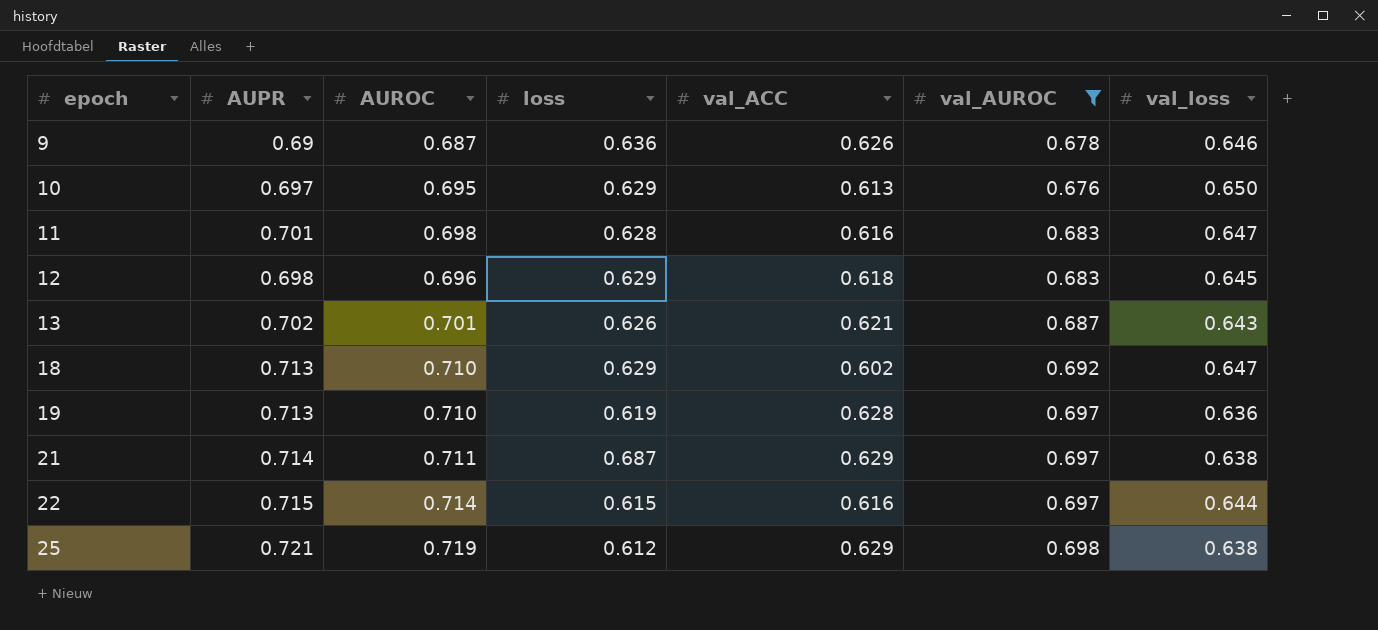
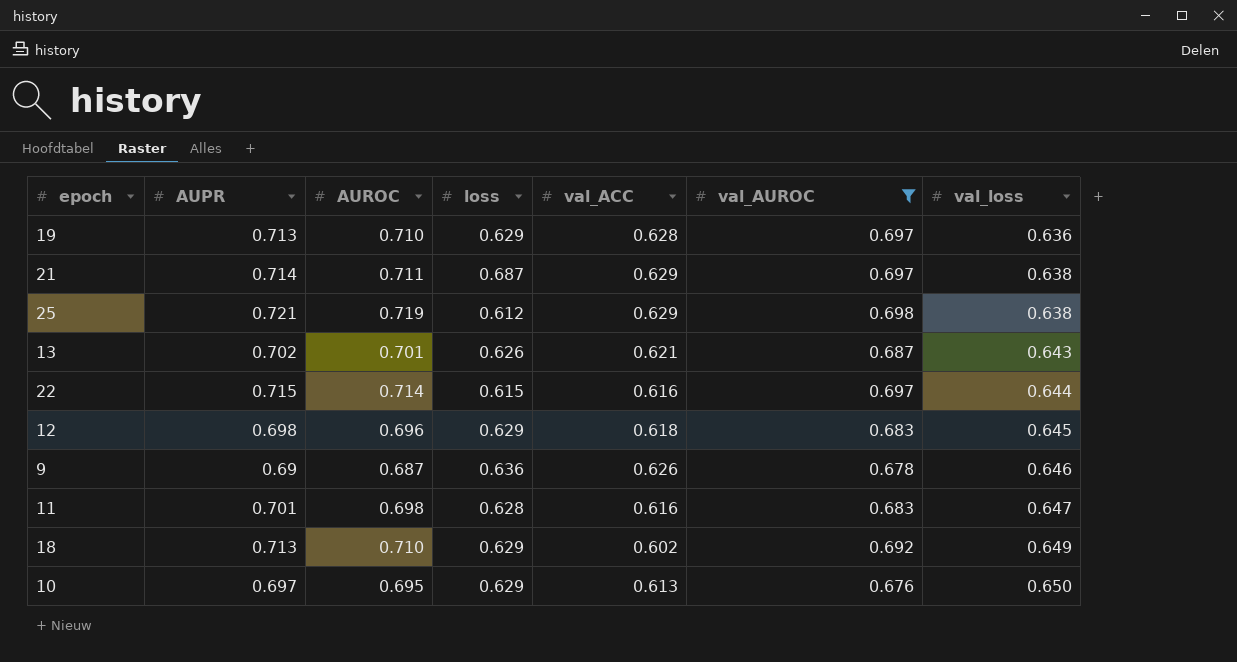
row order: epoch ascending -> val_loss ascending
19 | loss: 0.619 -> 0.629
18 | val_loss: 0.647 -> 0.649

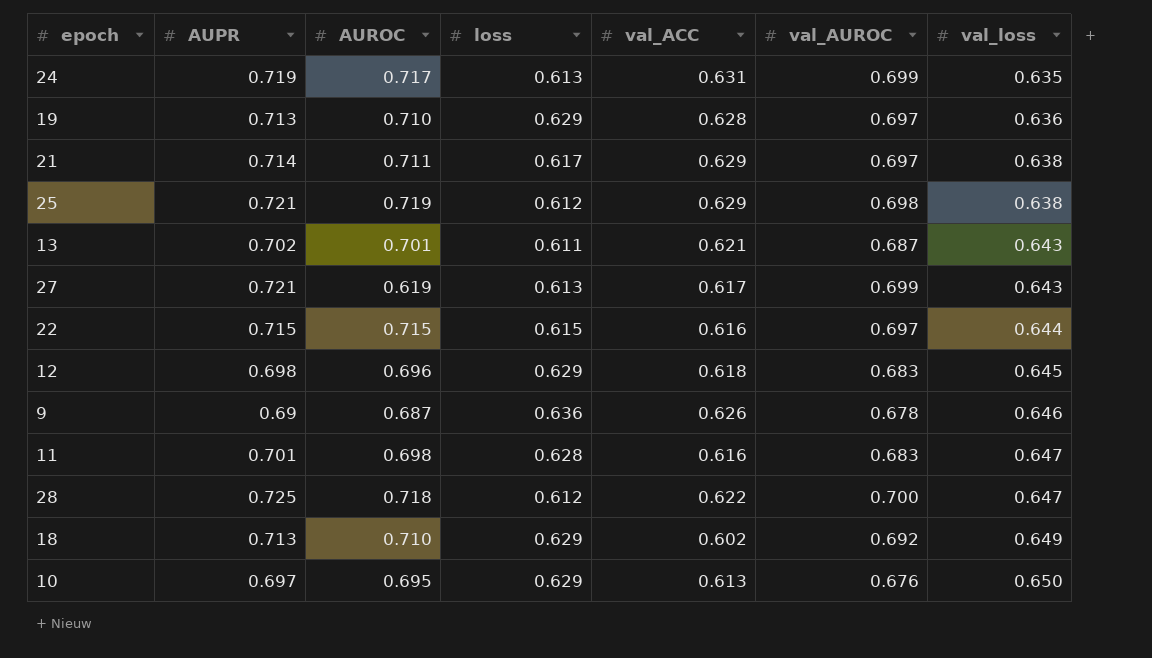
filter: val_AUROC <= 0.698 -> none
21 | loss: 0.687 -> 0.617
13 | loss: 0.626 -> 0.611
22 | AUROC: 0.714 -> 0.715

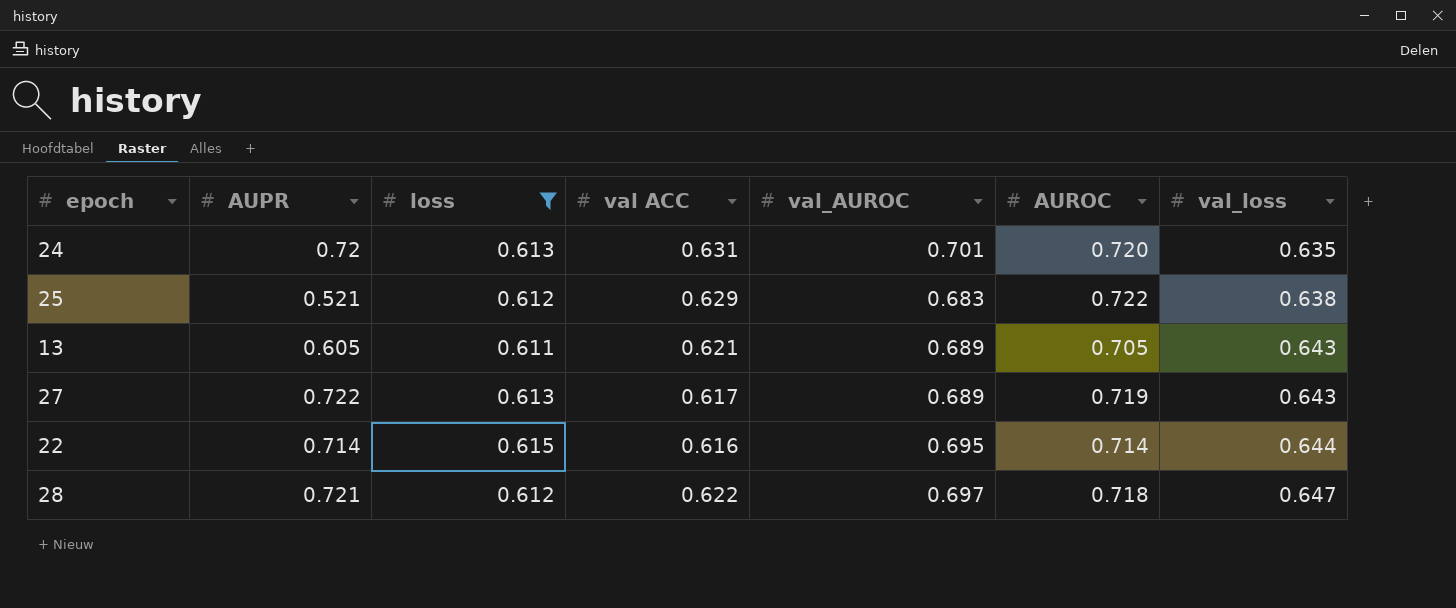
filter: none -> loss <= 0.615
column name: val_ACC -> val ACC
column AUROC | position: 3 -> 6
24 | AUPR: 0.719 -> 0.72
24 | val_AUROC: 0.699 -> 0.701
24 | AUROC: 0.717 -> 0.720
25 | AUPR: 0.721 -> 0.521
25 | val_AUROC: 0.698 -> 0.683
25 | AUROC: 0.719 -> 0.722
13 | AUPR: 0.702 -> 0.605
13 | val_AUROC: 0.687 -> 0.689
13 | AUROC: 0.701 -> 0.705
27 | AUPR: 0.721 -> 0.722
27 | val_AUROC: 0.699 -> 0.689
27 | AUROC: 0.619 -> 0.719
22 | AUPR: 0.715 -> 0.714
22 | val_AUROC: 0.697 -> 0.695
22 | AUROC: 0.715 -> 0.714
28 | AUPR: 0.725 -> 0.721
28 | val_AUROC: 0.700 -> 0.697

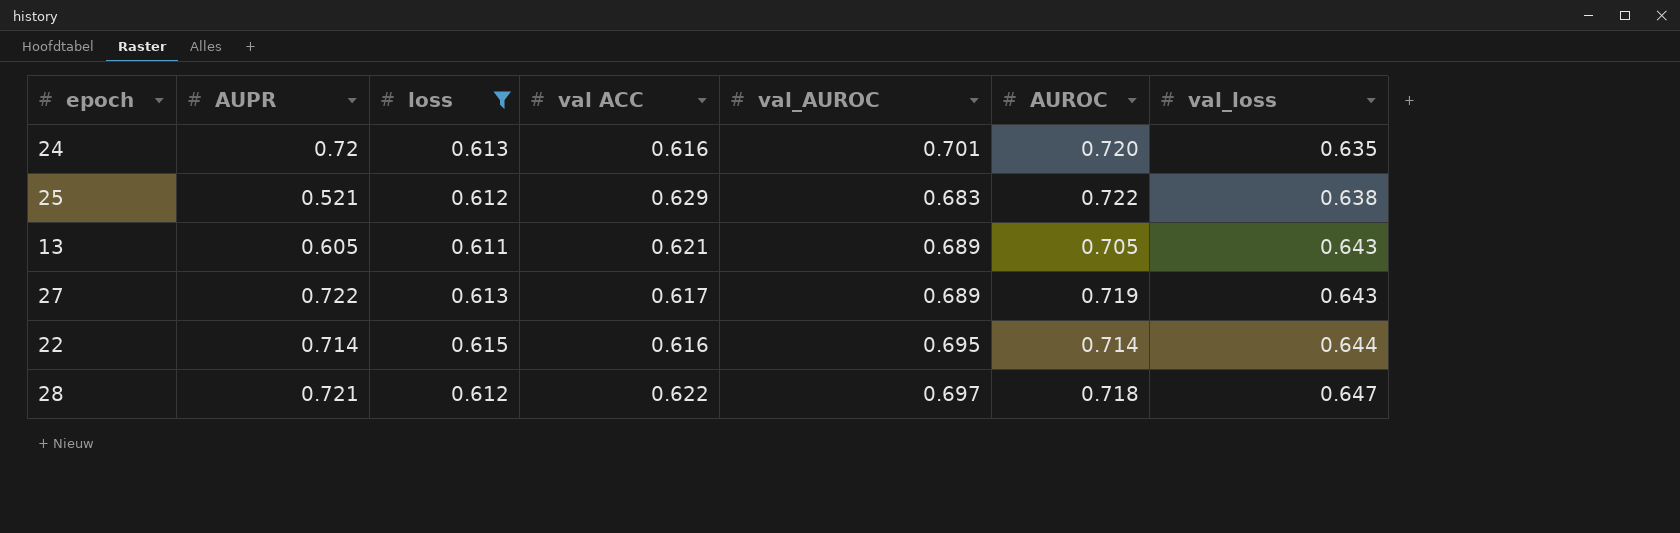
24 | val ACC: 0.631 -> 0.616

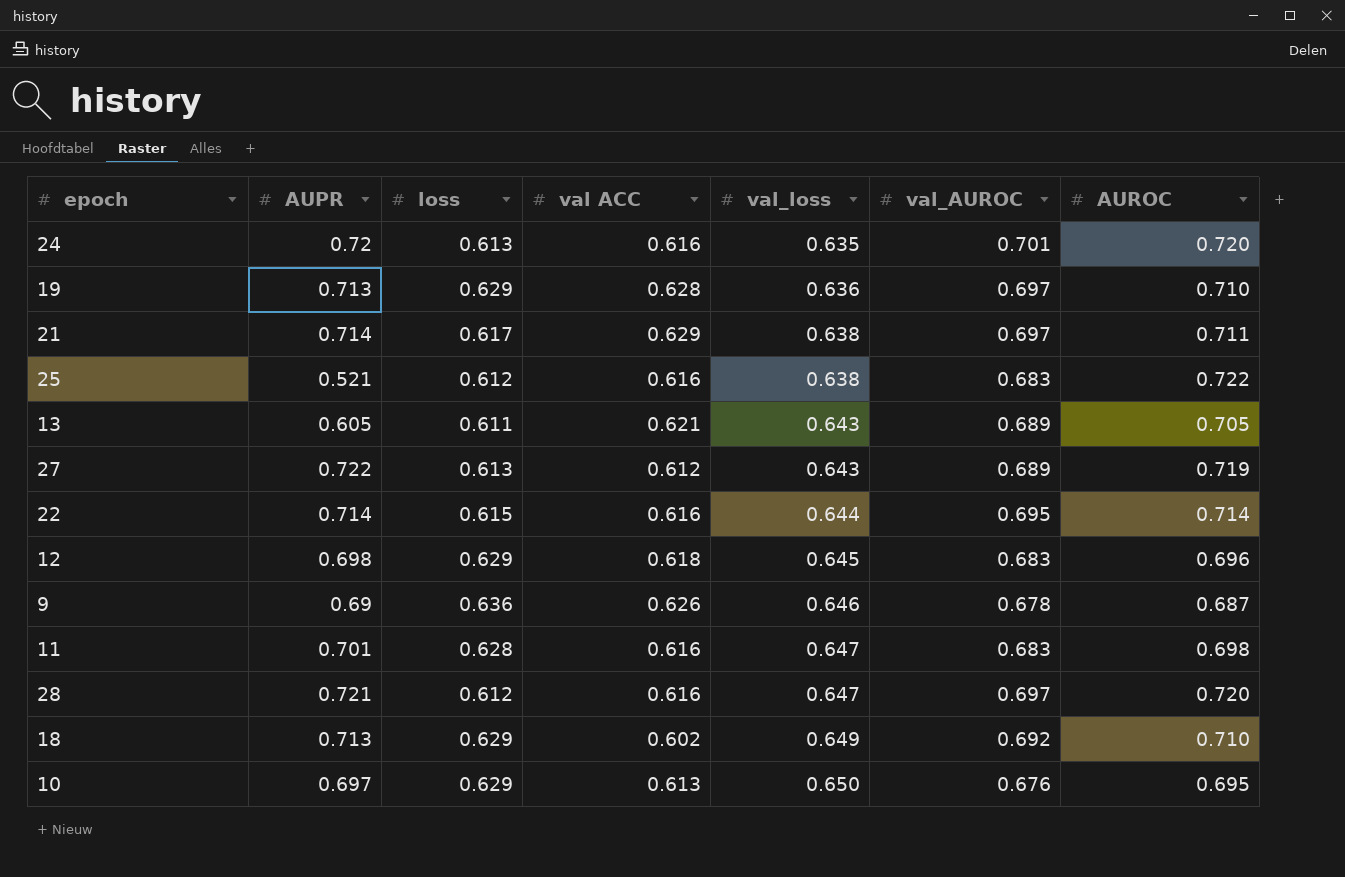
filter: loss <= 0.615 -> none
column val_loss | position: 7 -> 5
25 | val ACC: 0.629 -> 0.616
27 | val ACC: 0.617 -> 0.612
28 | val ACC: 0.622 -> 0.616
28 | AUROC: 0.718 -> 0.720

